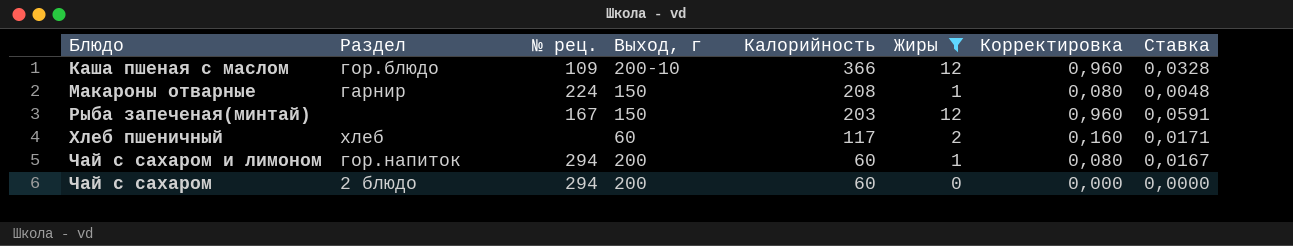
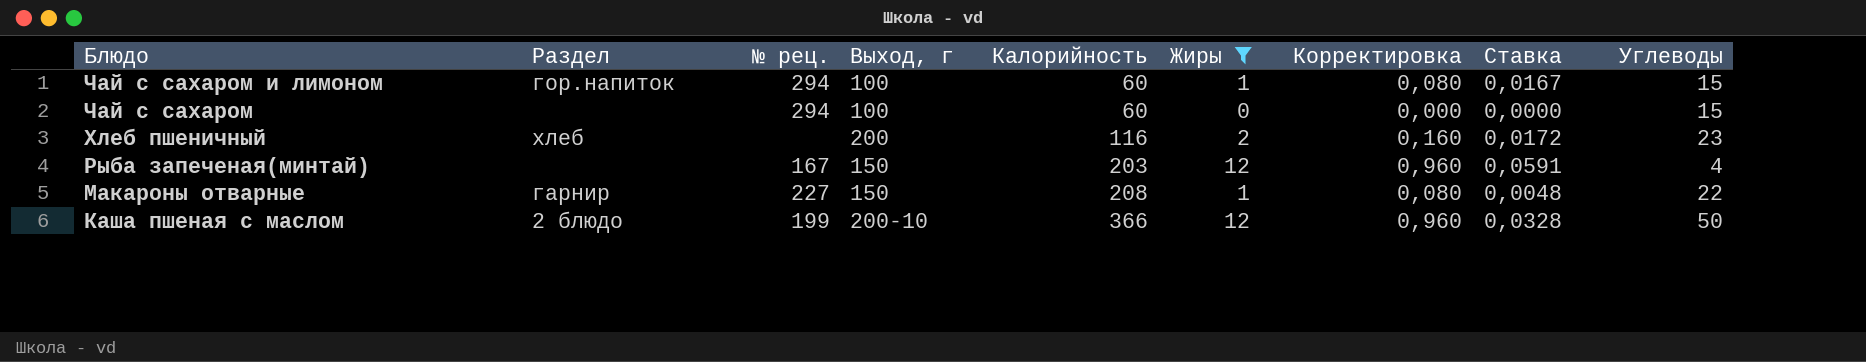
row order: Калорийность descending -> Блюдо descending
column Углеводы | position: none -> 9
Чай с сахаром и лимоном | Выход, г: 200 -> 100
Чай с сахаром | Раздел: 2 блюдо -> none
Чай с сахаром | Выход, г: 200 -> 100
Хлеб пшеничный | Выход, г: 60 -> 200
Хлеб пшеничный | Калорийность: 117 -> 116
Хлеб пшеничный | Ставка: 0,0171 -> 0,0172
Макароны отварные | № рец.: 224 -> 227
Каша пшеная с маслом | Раздел: гор.блюдо -> 2 блюдо
Каша пшеная с маслом | № рец.: 109 -> 199

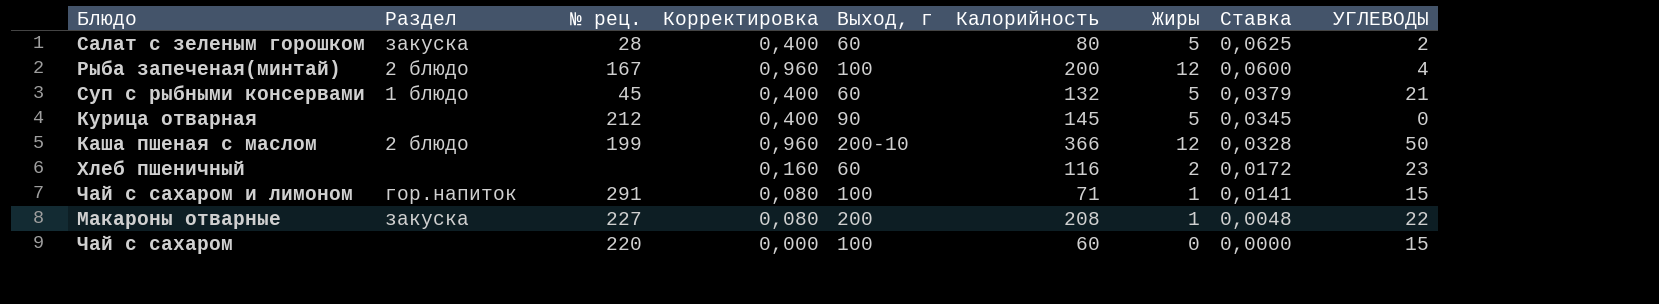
filter: Жиры != 5 -> none
row order: Блюдо descending -> Ставка descending
column Корректировка | position: 7 -> 4
column name: Углеводы -> УГЛЕВОДЫ
Рыба запеченая(минтай) | Раздел: none -> 2 блюдо
Рыба запеченая(минтай) | Выход, г: 150 -> 100
Рыба запеченая(минтай) | Калорийность: 203 -> 200
Рыба запеченая(минтай) | Ставка: 0,0591 -> 0,0600
Хлеб пшеничный | Раздел: хлеб -> none
Хлеб пшеничный | Выход, г: 200 -> 60
Чай с сахаром и лимоном | № рец.: 294 -> 291
Чай с сахаром и лимоном | Калорийность: 60 -> 71
Чай с сахаром и лимоном | Ставка: 0,0167 -> 0,0141
Макароны отварные | Раздел: гарнир -> закуска
Макароны отварные | Выход, г: 150 -> 200
Чай с сахаром | № рец.: 294 -> 220

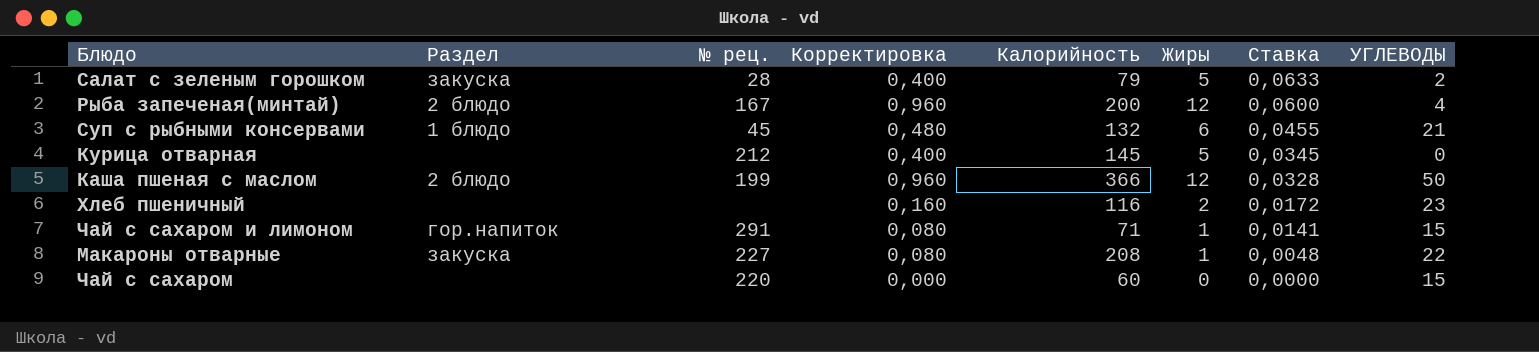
column Выход, г | position: 5 -> none
Салат с зеленым горошком | Калорийность: 80 -> 79
Салат с зеленым горошком | Ставка: 0,0625 -> 0,0633
Суп с рыбными консервами | Корректировка: 0,400 -> 0,480
Суп с рыбными консервами | Жиры: 5 -> 6
Суп с рыбными консервами | Ставка: 0,0379 -> 0,0455

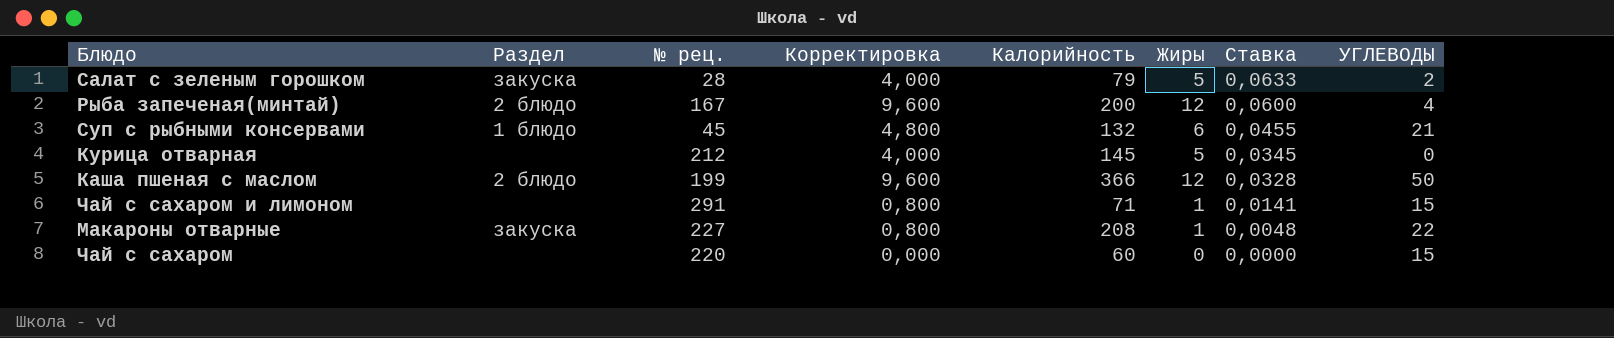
column Корректировка | formula: [Жиры] * 0,08 -> [Жиры] * 0,8
row Хлеб пшеничный: none | none | 0,160 | 116 | 2 | 0,0172 | 23 -> none
Чай с сахаром и лимоном | Раздел: гор.напиток -> none

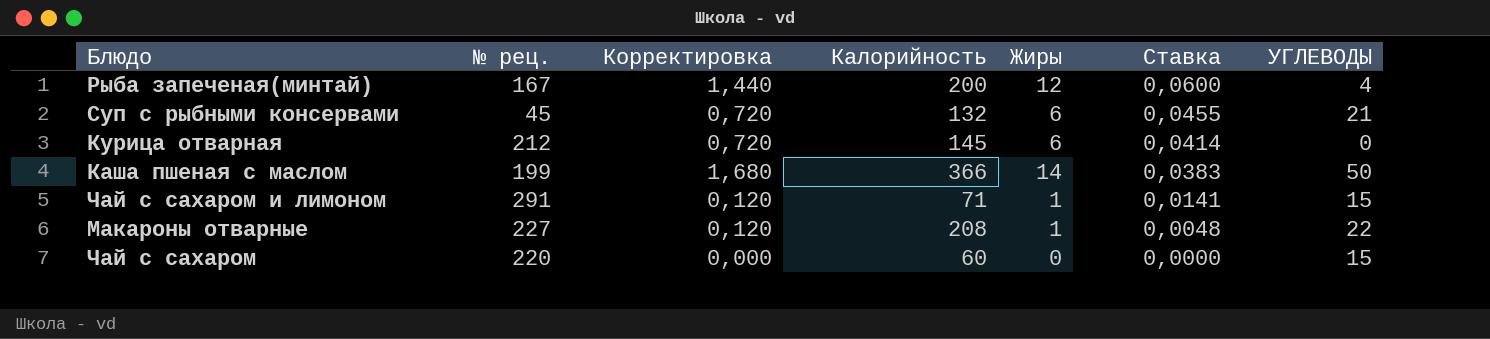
column Раздел | position: 2 -> none
column Корректировка | formula: [Жиры] * 0,8 -> [Жиры] * 0,12
row Салат с зеленым горошком: закуска | 28 | 4,000 | 79 | 5 | 0,0633 | 2 -> none
Курица отварная | Жиры: 5 -> 6
Курица отварная | Ставка: 0,0345 -> 0,0414
Каша пшеная с маслом | Жиры: 12 -> 14
Каша пшеная с маслом | Ставка: 0,0328 -> 0,0383

